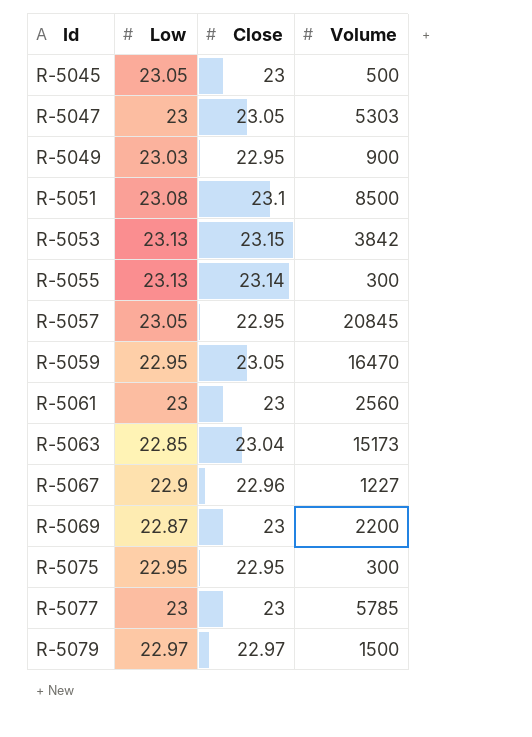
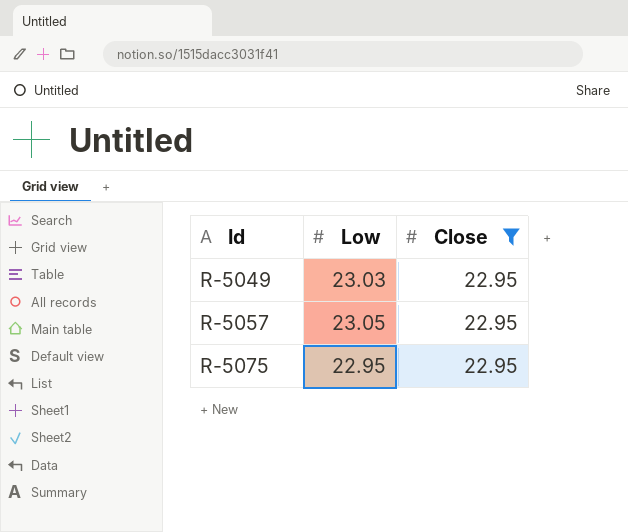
filter: none -> Close = 22.95
column Volume | position: 4 -> none

